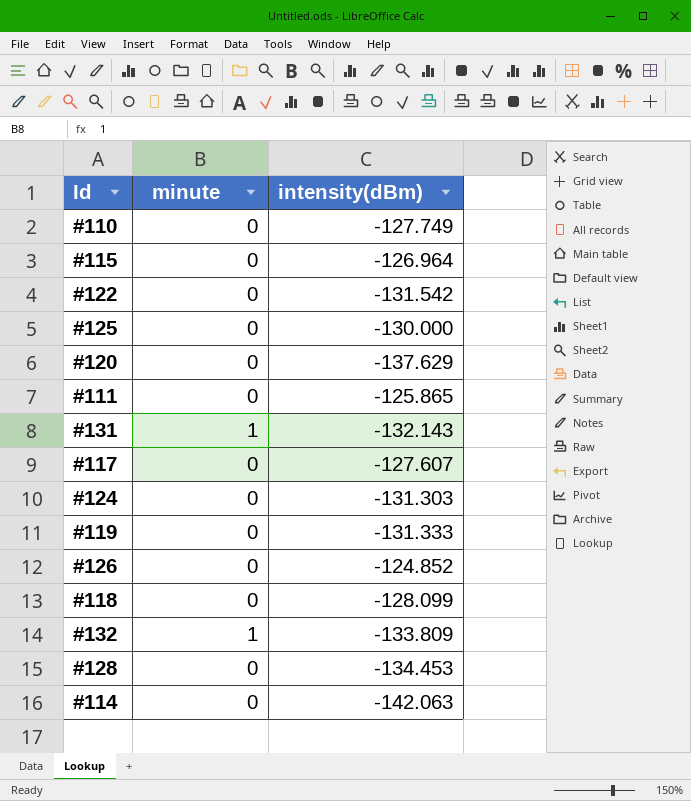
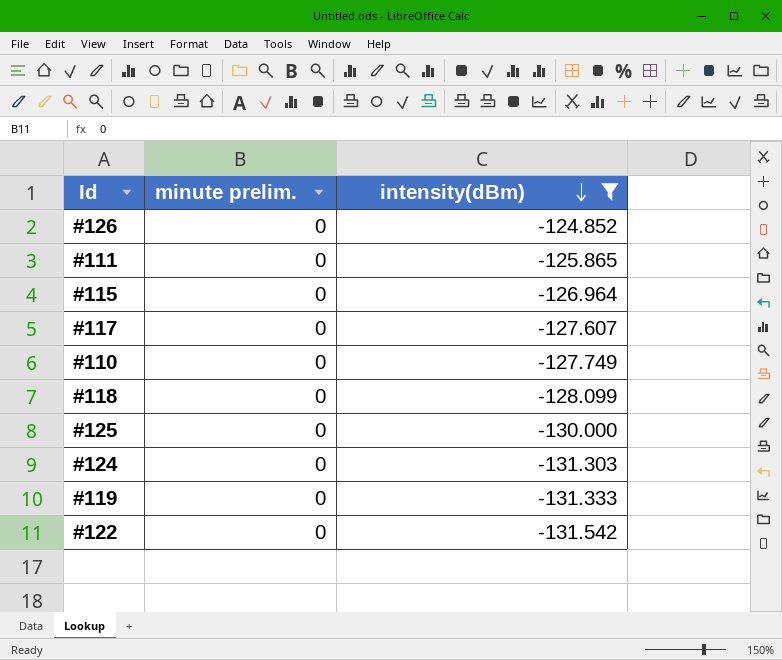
filter: none -> intensity(dBm) >= -131.542
row order: none -> intensity(dBm) descending
column name: minute -> minute prelim.

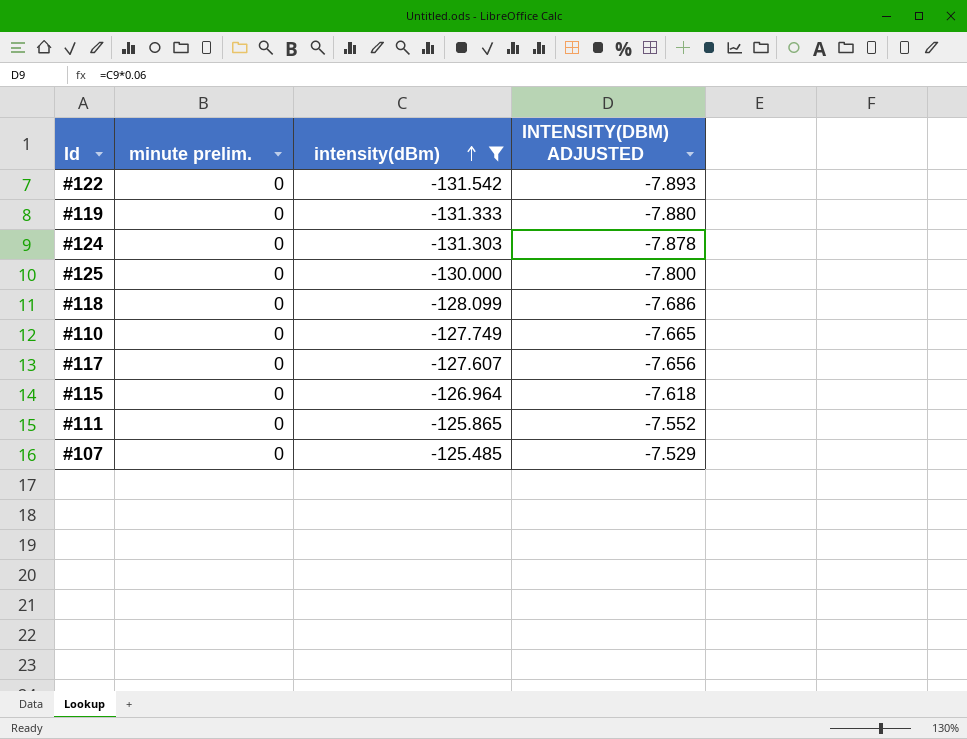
row order: intensity(dBm) descending -> intensity(dBm) ascending
column INTENSITY(DBM) ADJUSTED | formula: none -> [intensity(dBm)] * 0.06
row #126: 0 | -124.852 -> none
row #107: none -> 0 | -125.485 | -7.529

